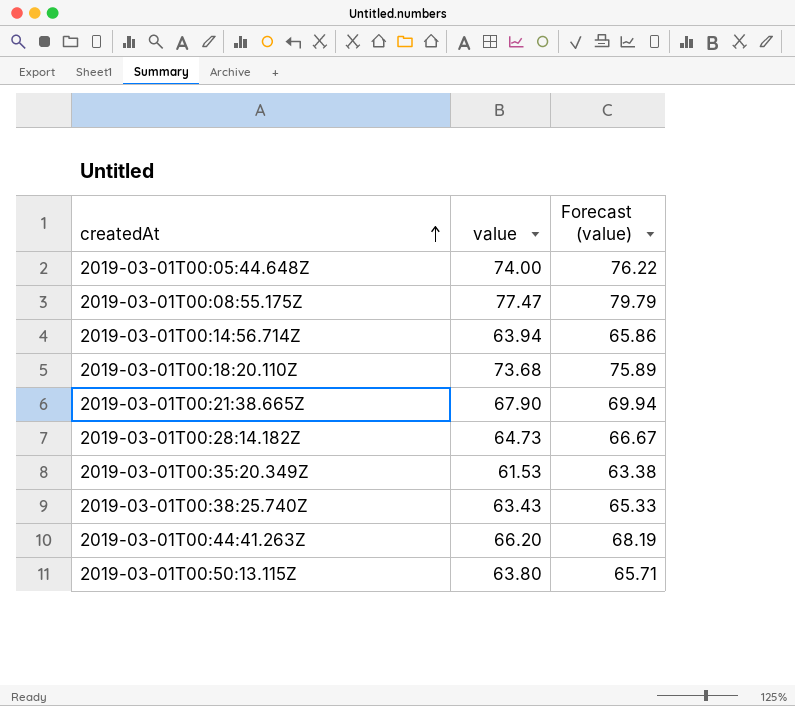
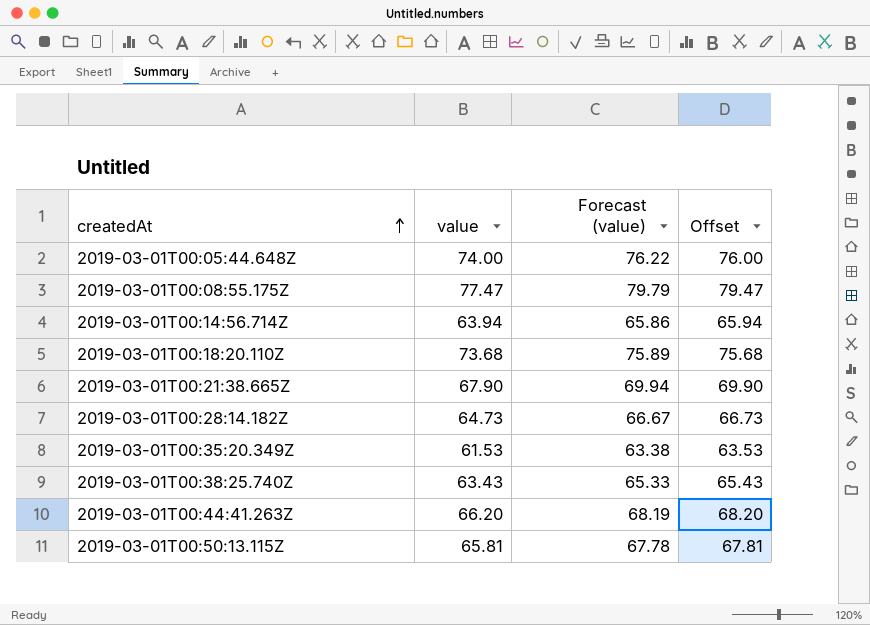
column Offset | formula: none -> [value] + 2
2019-03-01T00:50:13.115Z | value: 63.80 -> 65.81
2019-03-01T00:50:13.115Z | Forecast (value): 65.71 -> 67.78

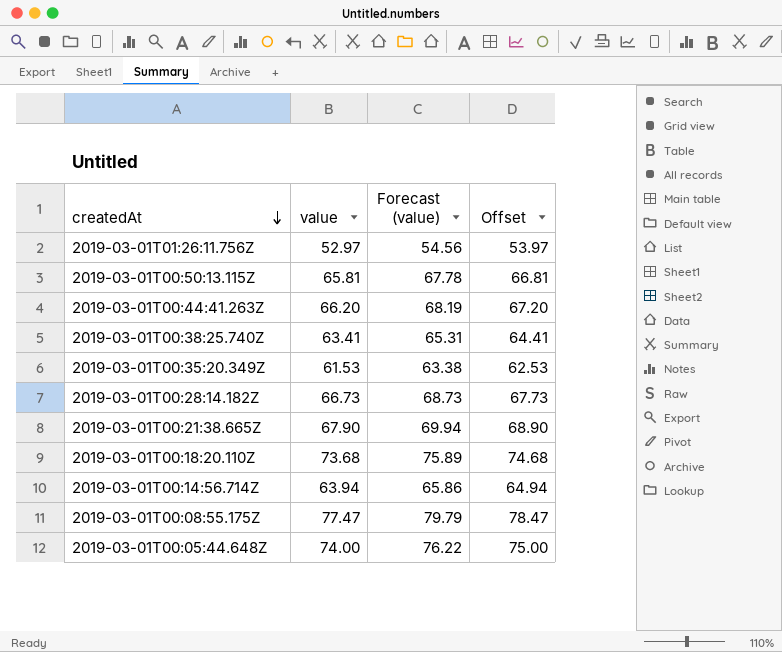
row order: createdAt ascending -> createdAt descending
column Offset | formula: [value] + 2 -> [value] + 1
row 2019-03-01T01:26:11.756Z: none -> 52.97 | 54.56 | 53.97
2019-03-01T00:38:25.740Z | value: 63.43 -> 63.41
2019-03-01T00:38:25.740Z | Forecast (value): 65.33 -> 65.31
2019-03-01T00:28:14.182Z | value: 64.73 -> 66.73
2019-03-01T00:28:14.182Z | Forecast (value): 66.67 -> 68.73

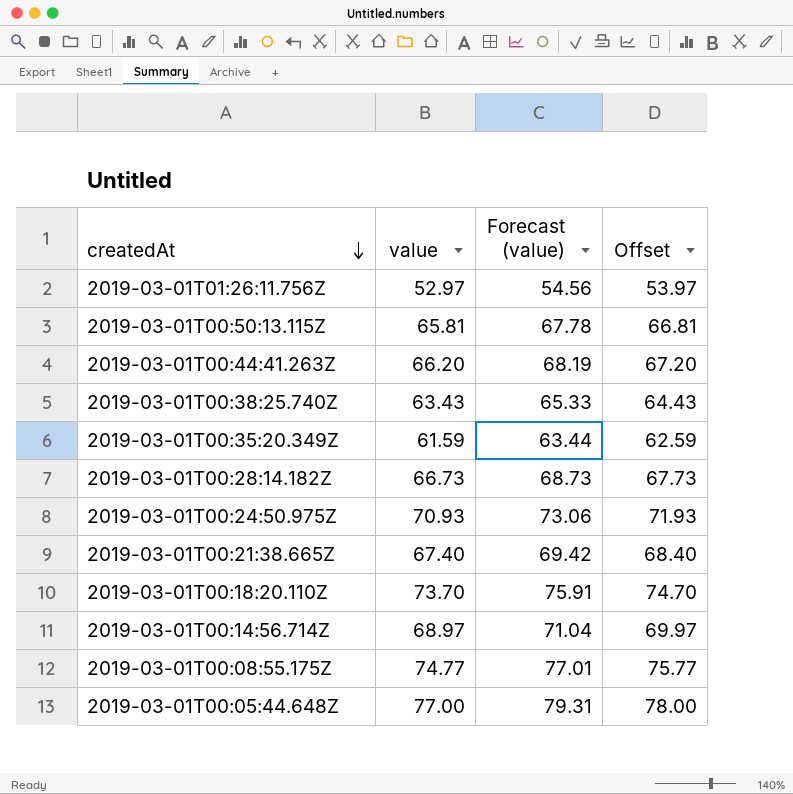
2019-03-01T00:38:25.740Z | value: 63.41 -> 63.43
2019-03-01T00:38:25.740Z | Forecast (value): 65.31 -> 65.33
2019-03-01T00:38:25.740Z | Offset: 64.41 -> 64.43
2019-03-01T00:35:20.349Z | value: 61.53 -> 61.59
2019-03-01T00:35:20.349Z | Forecast (value): 63.38 -> 63.44
2019-03-01T00:35:20.349Z | Offset: 62.53 -> 62.59
row 2019-03-01T00:24:50.975Z: none -> 70.93 | 73.06 | 71.93
2019-03-01T00:21:38.665Z | value: 67.90 -> 67.40
2019-03-01T00:21:38.665Z | Forecast (value): 69.94 -> 69.42
2019-03-01T00:21:38.665Z | Offset: 68.90 -> 68.40
2019-03-01T00:18:20.110Z | value: 73.68 -> 73.70
2019-03-01T00:18:20.110Z | Forecast (value): 75.89 -> 75.91
2019-03-01T00:18:20.110Z | Offset: 74.68 -> 74.70
2019-03-01T00:14:56.714Z | value: 63.94 -> 68.97
2019-03-01T00:14:56.714Z | Forecast (value): 65.86 -> 71.04
2019-03-01T00:14:56.714Z | Offset: 64.94 -> 69.97
2019-03-01T00:08:55.175Z | value: 77.47 -> 74.77
2019-03-01T00:08:55.175Z | Forecast (value): 79.79 -> 77.01
2019-03-01T00:08:55.175Z | Offset: 78.47 -> 75.77
2019-03-01T00:05:44.648Z | value: 74.00 -> 77.00
2019-03-01T00:05:44.648Z | Forecast (value): 76.22 -> 79.31
2019-03-01T00:05:44.648Z | Offset: 75.00 -> 78.00

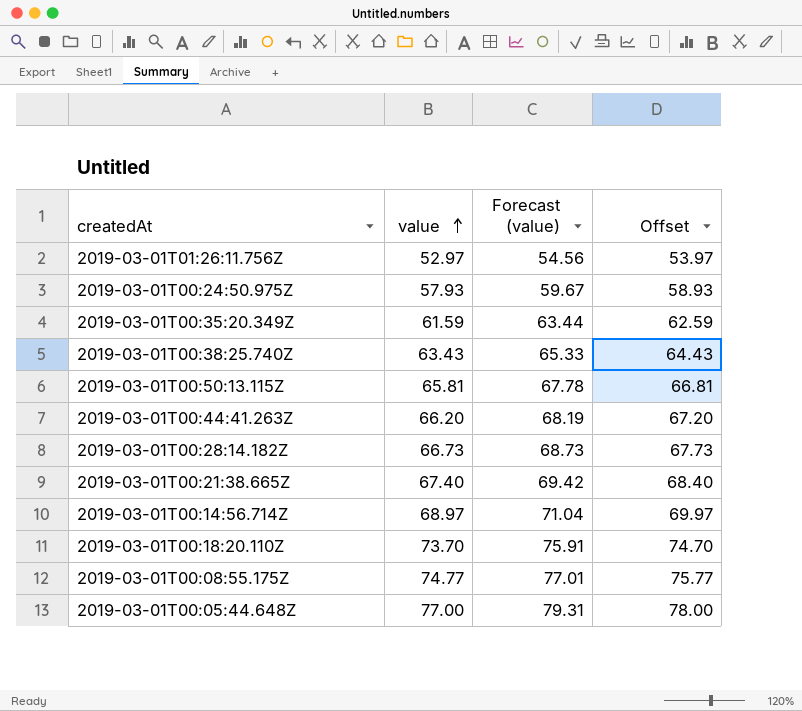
row order: createdAt descending -> value ascending
2019-03-01T00:24:50.975Z | value: 70.93 -> 57.93
2019-03-01T00:24:50.975Z | Forecast (value): 73.06 -> 59.67
2019-03-01T00:24:50.975Z | Offset: 71.93 -> 58.93

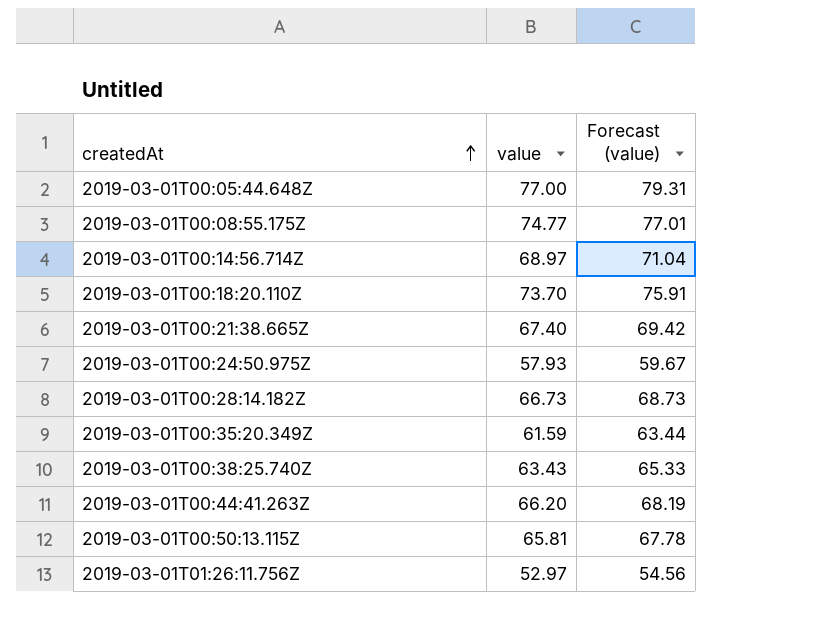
row order: value ascending -> createdAt ascending
column Offset | formula: [value] + 1 -> none

